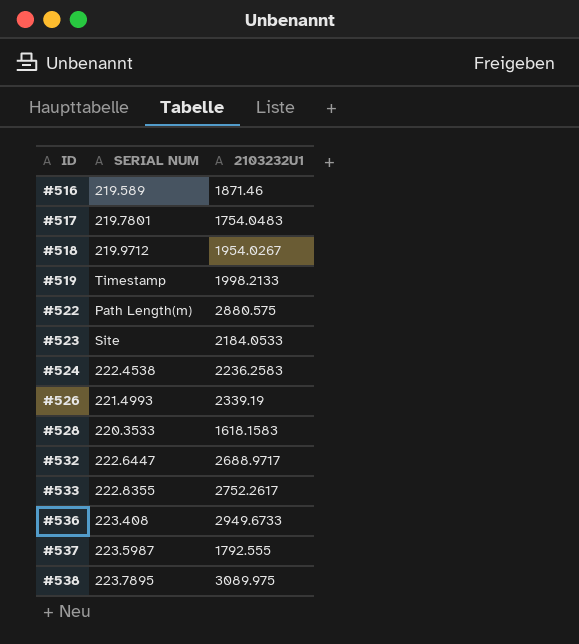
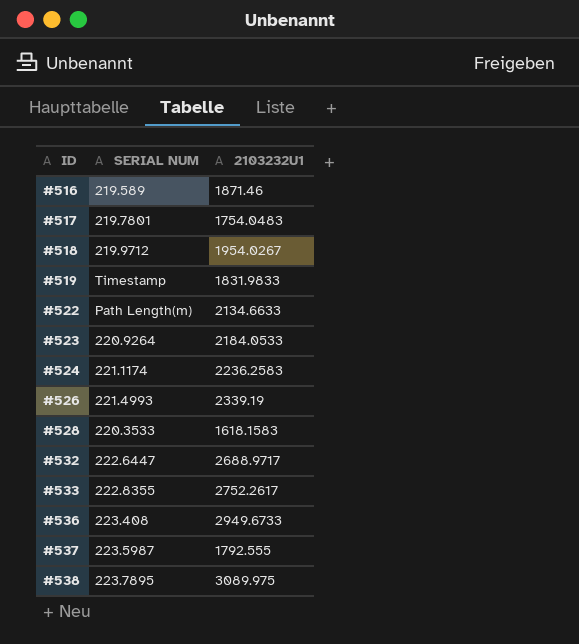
#519 | 2103232U1: 1998.2133 -> 1831.9833
#522 | 2103232U1: 2880.575 -> 2134.6633
#523 | SERIAL NUM: Site -> 220.9264
#524 | SERIAL NUM: 222.4538 -> 221.1174

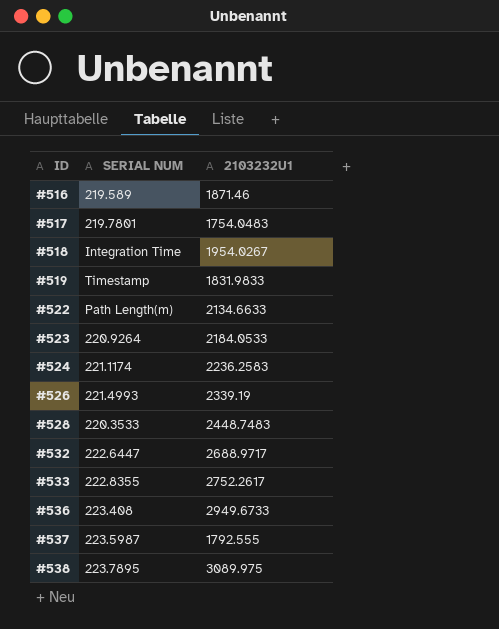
#518 | SERIAL NUM: 219.9712 -> Integration Time
#528 | 2103232U1: 1618.1583 -> 2448.7483

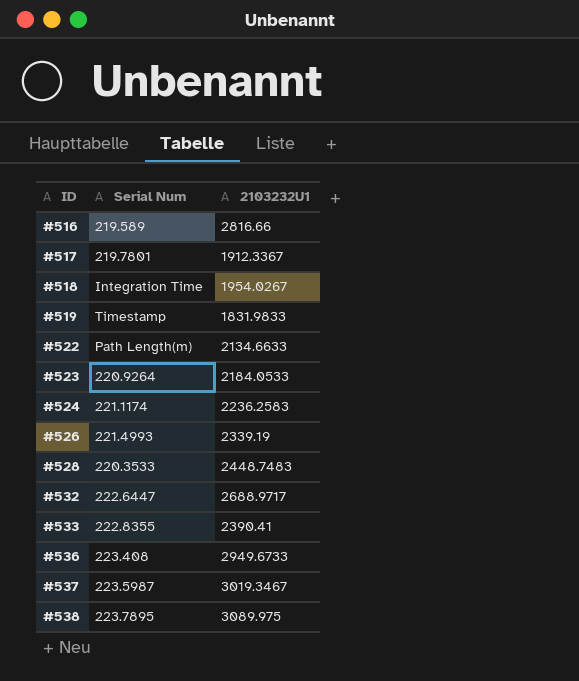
column name: SERIAL NUM -> Serial Num
#516 | 2103232U1: 1871.46 -> 2816.66
#517 | 2103232U1: 1754.0483 -> 1912.3367
#533 | 2103232U1: 2752.2617 -> 2390.41
#537 | 2103232U1: 1792.555 -> 3019.3467

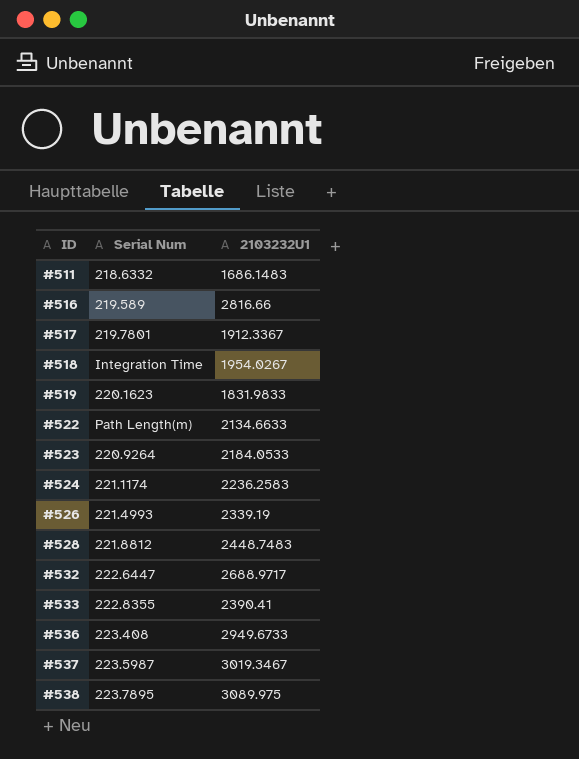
row #511: none -> 218.6332 | 1686.1483
#519 | Serial Num: Timestamp -> 220.1623
#528 | Serial Num: 220.3533 -> 221.8812

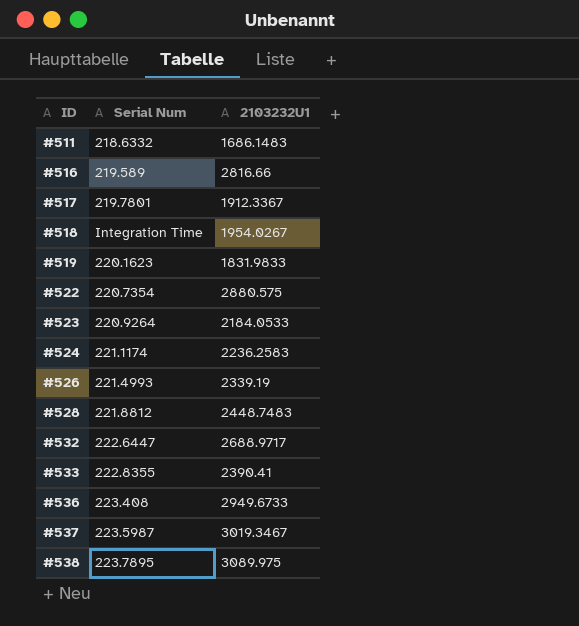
#522 | Serial Num: Path Length(m) -> 220.7354
#522 | 2103232U1: 2134.6633 -> 2880.575

